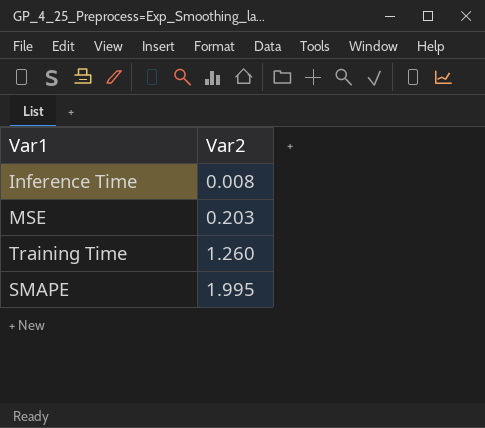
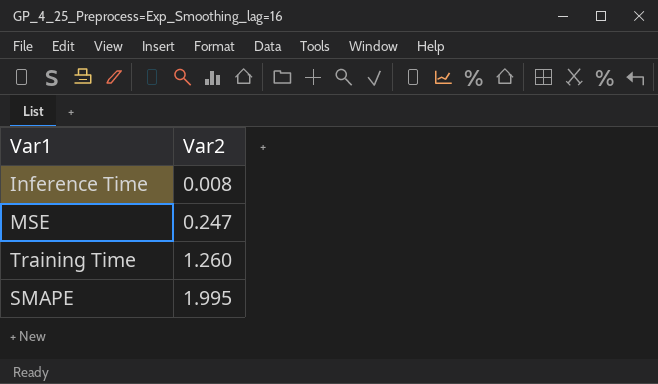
MSE | Var2: 0.203 -> 0.247

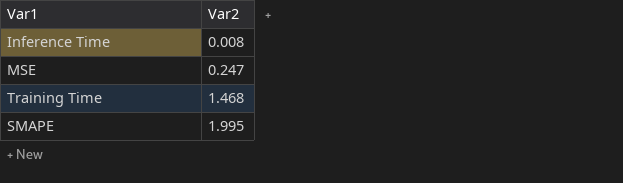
Training Time | Var2: 1.260 -> 1.468

